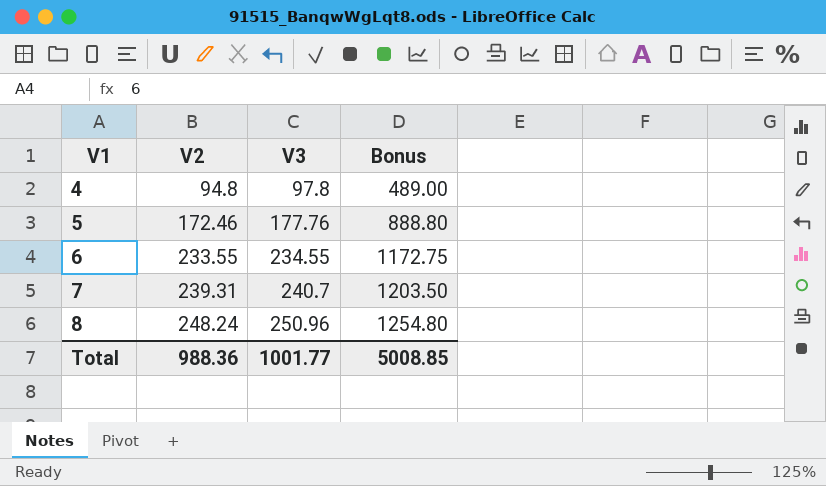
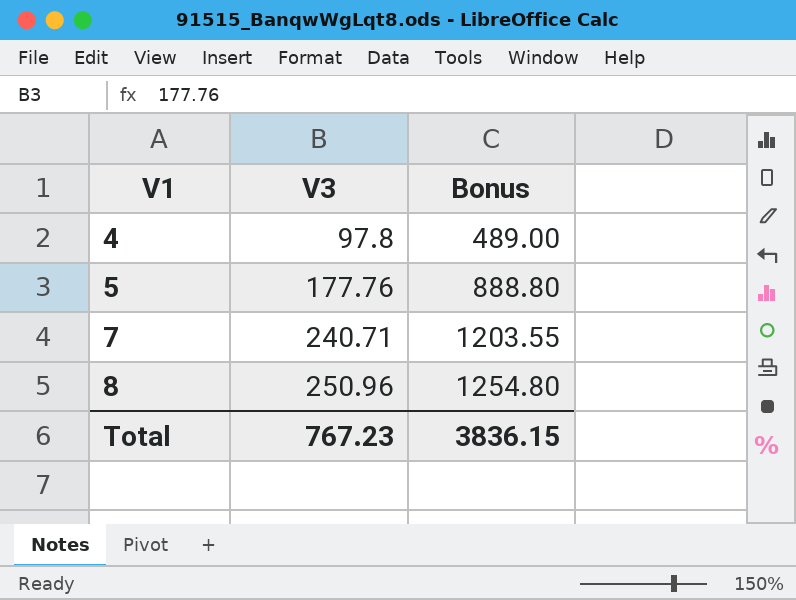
column V2 | position: 2 -> none
row 6: 233.55 | 234.55 | 1172.75 -> none
7 | V3: 240.7 -> 240.71
7 | Bonus: 1203.50 -> 1203.55
Total | V3: 1001.77 -> 767.23
Total | Bonus: 5008.85 -> 3836.15

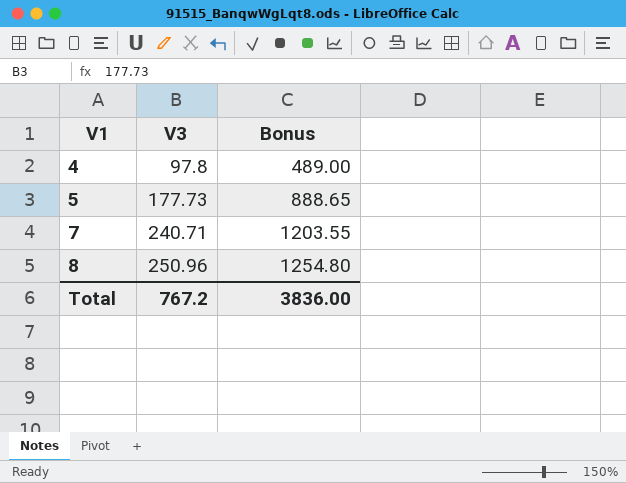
5 | V3: 177.76 -> 177.73
5 | Bonus: 888.80 -> 888.65
Total | V3: 767.23 -> 767.2
Total | Bonus: 3836.15 -> 3836.00

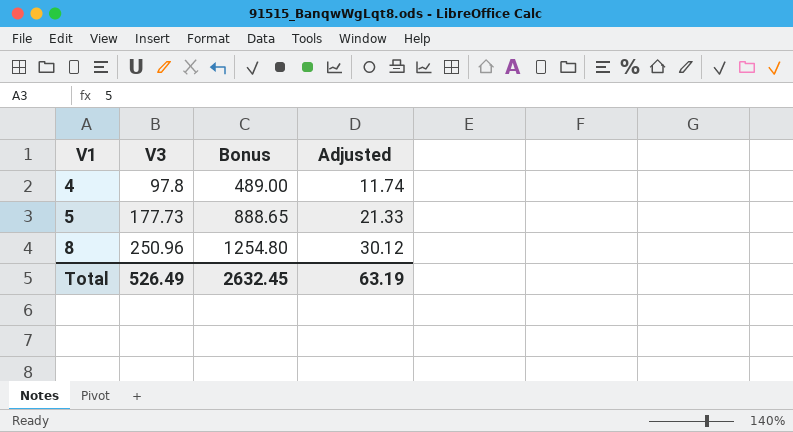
column Adjusted | formula: none -> [V3] * 0.12
row 7: 240.71 | 1203.55 -> none
Total | V3: 767.2 -> 526.49
Total | Bonus: 3836.00 -> 2632.45

